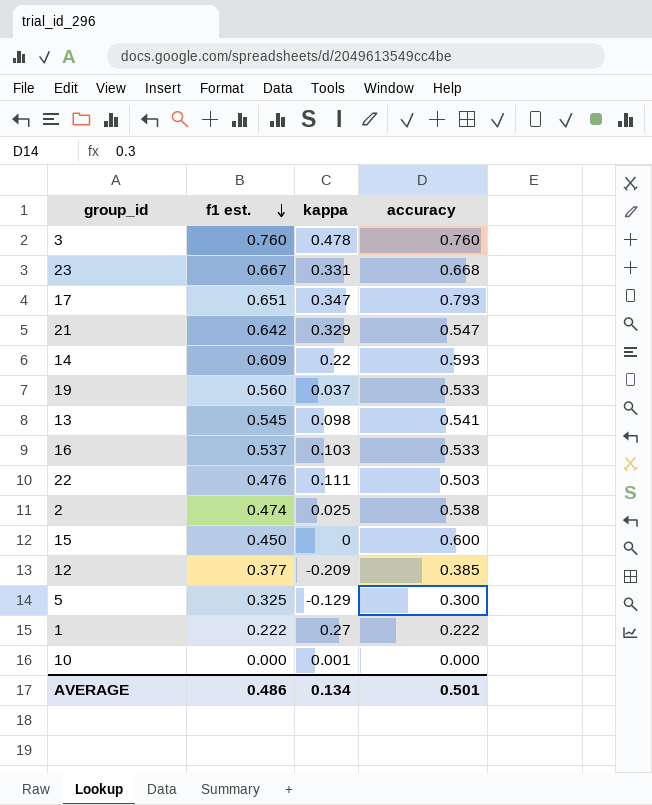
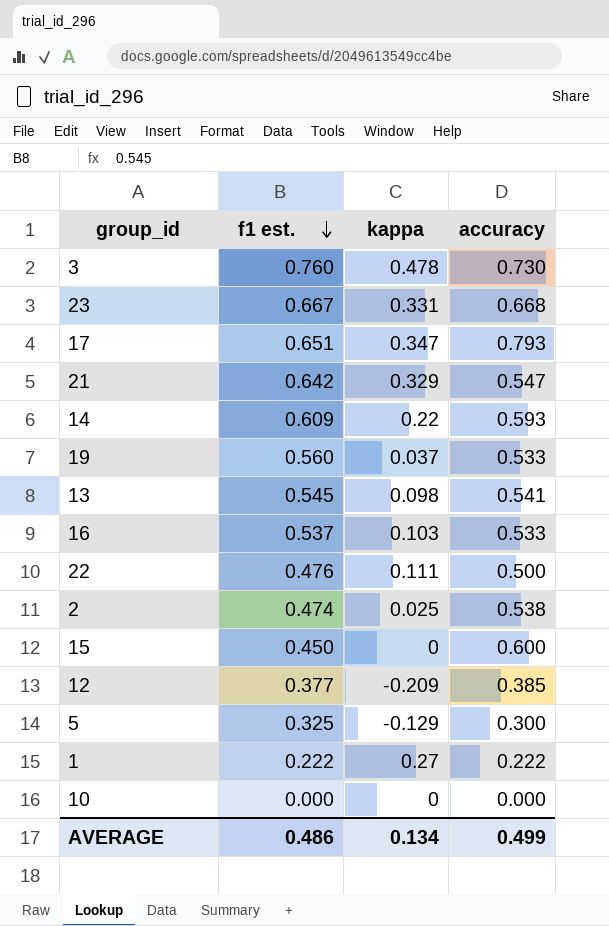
3 | accuracy: 0.760 -> 0.730
22 | accuracy: 0.503 -> 0.500
10 | kappa: 0.001 -> 0
AVERAGE | accuracy: 0.501 -> 0.499

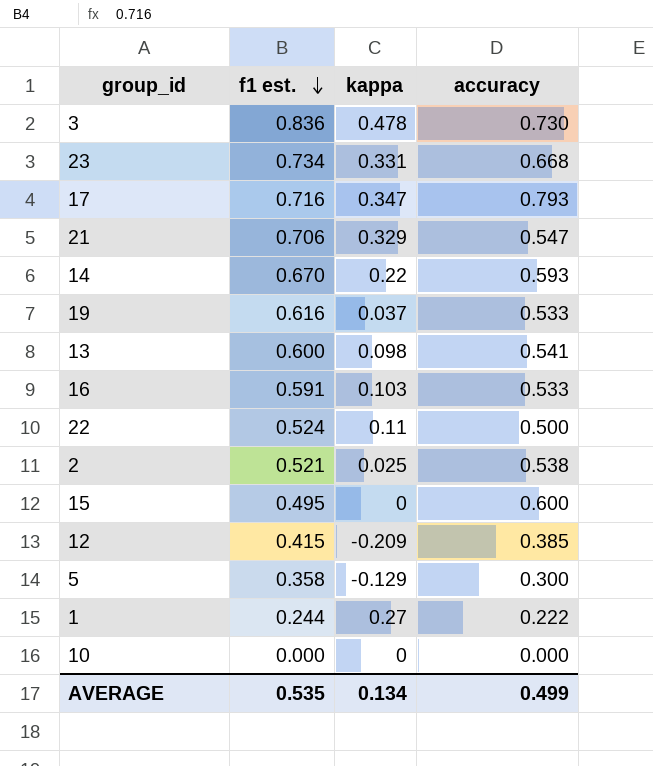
3 | f1 est.: 0.760 -> 0.836
23 | f1 est.: 0.667 -> 0.734
17 | f1 est.: 0.651 -> 0.716
21 | f1 est.: 0.642 -> 0.706
14 | f1 est.: 0.609 -> 0.670
19 | f1 est.: 0.560 -> 0.616
13 | f1 est.: 0.545 -> 0.600
16 | f1 est.: 0.537 -> 0.591
22 | f1 est.: 0.476 -> 0.524
22 | kappa: 0.111 -> 0.11
2 | f1 est.: 0.474 -> 0.521
15 | f1 est.: 0.450 -> 0.495
12 | f1 est.: 0.377 -> 0.415
5 | f1 est.: 0.325 -> 0.358
1 | f1 est.: 0.222 -> 0.244
AVERAGE | f1 est.: 0.486 -> 0.535

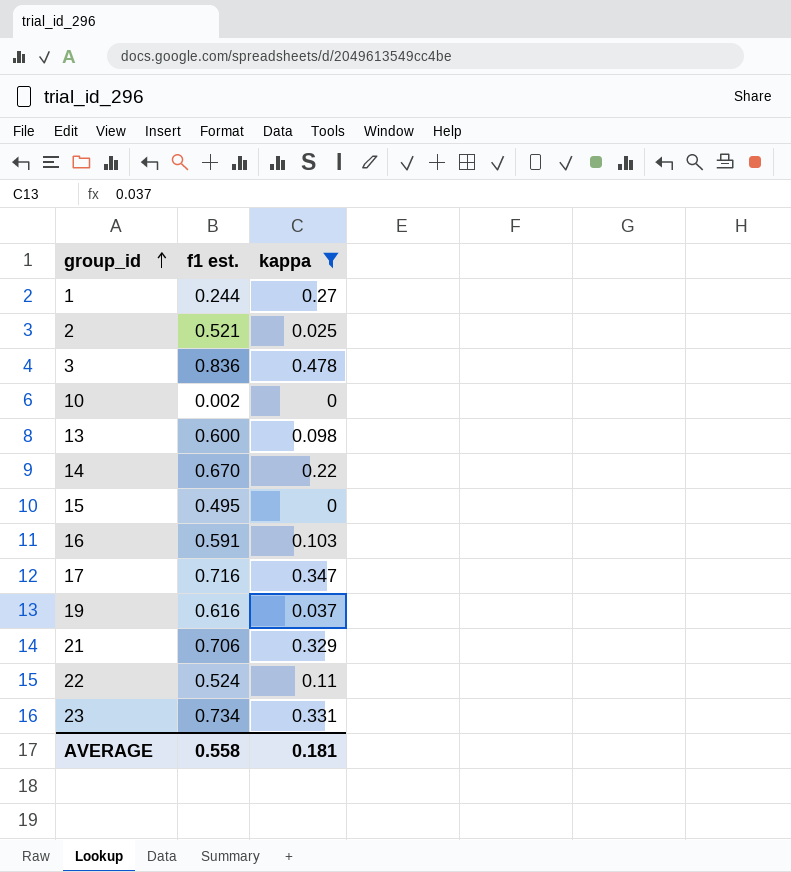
filter: none -> kappa >= 0
row order: f1 est. descending -> group_id ascending
column accuracy | position: 4 -> none
10 | f1 est.: 0.000 -> 0.002
AVERAGE | f1 est.: 0.535 -> 0.558
AVERAGE | kappa: 0.134 -> 0.181

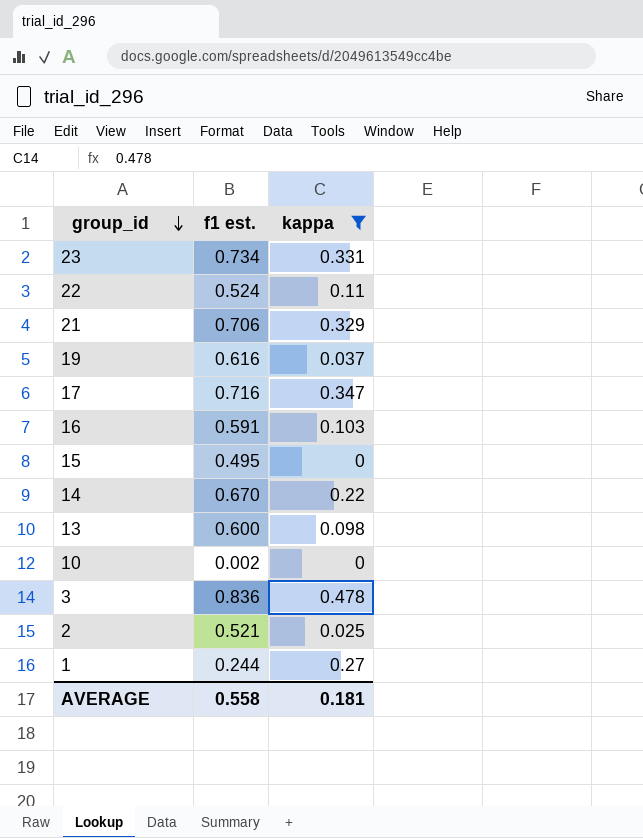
row order: group_id ascending -> group_id descending

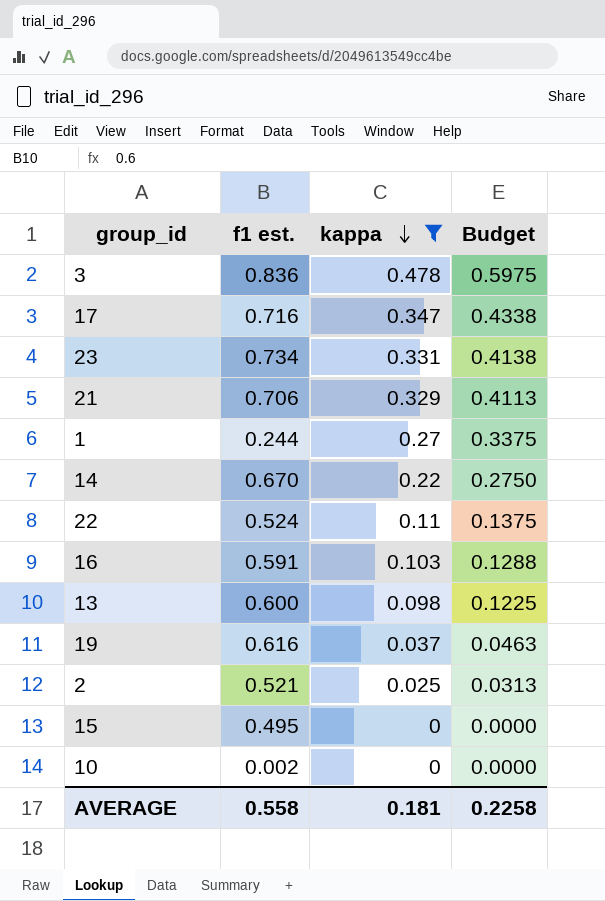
row order: group_id descending -> kappa descending
column Budget | formula: none -> [kappa] * 1.25

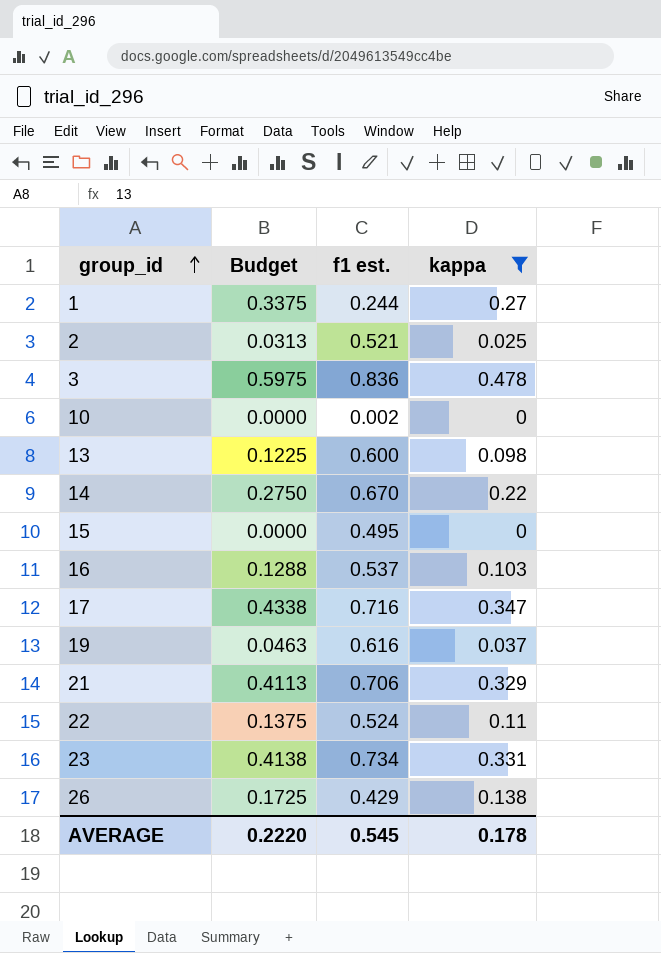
row order: kappa descending -> group_id ascending
column Budget | position: 4 -> 2
16 | f1 est.: 0.591 -> 0.537
row 26: none -> 0.1725 | 0.429 | 0.138
AVERAGE | Budget: 0.2258 -> 0.2220
AVERAGE | f1 est.: 0.558 -> 0.545
AVERAGE | kappa: 0.181 -> 0.178

